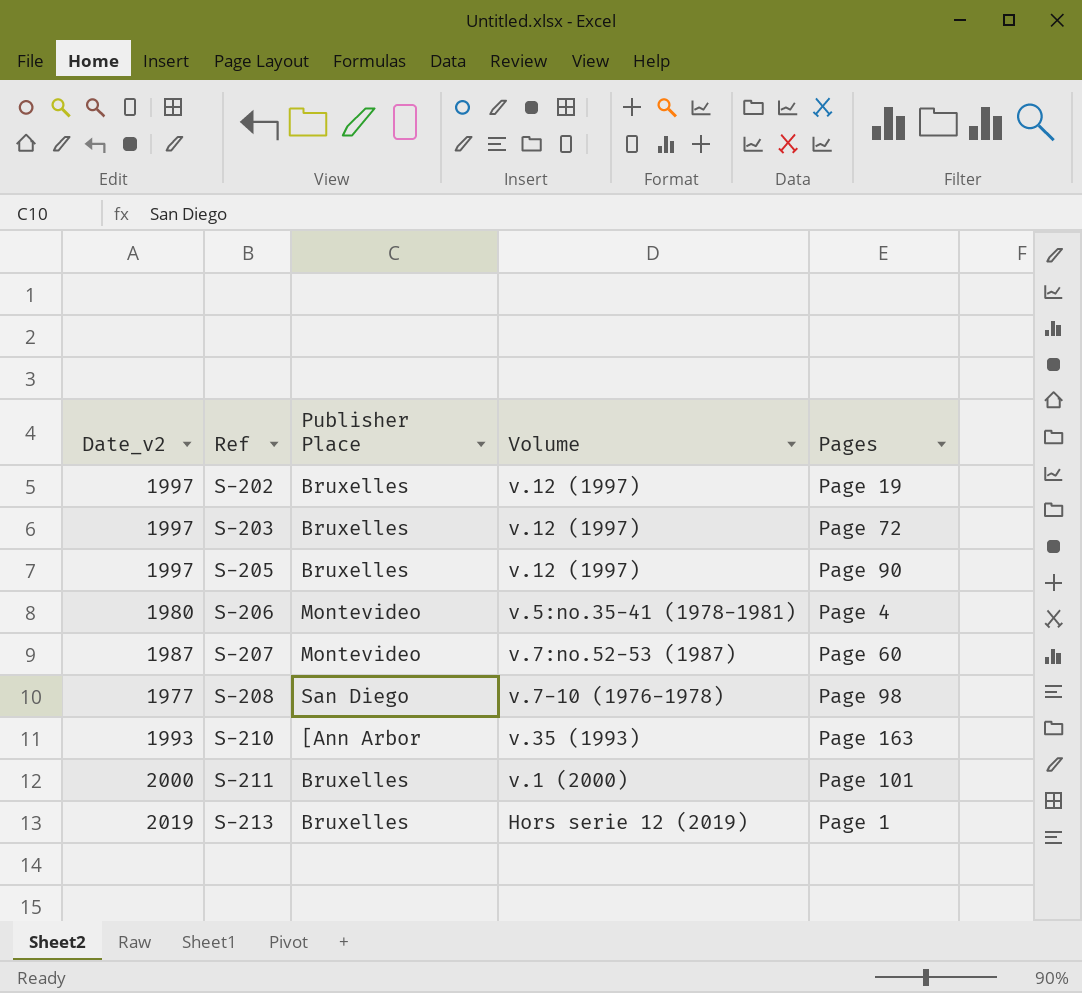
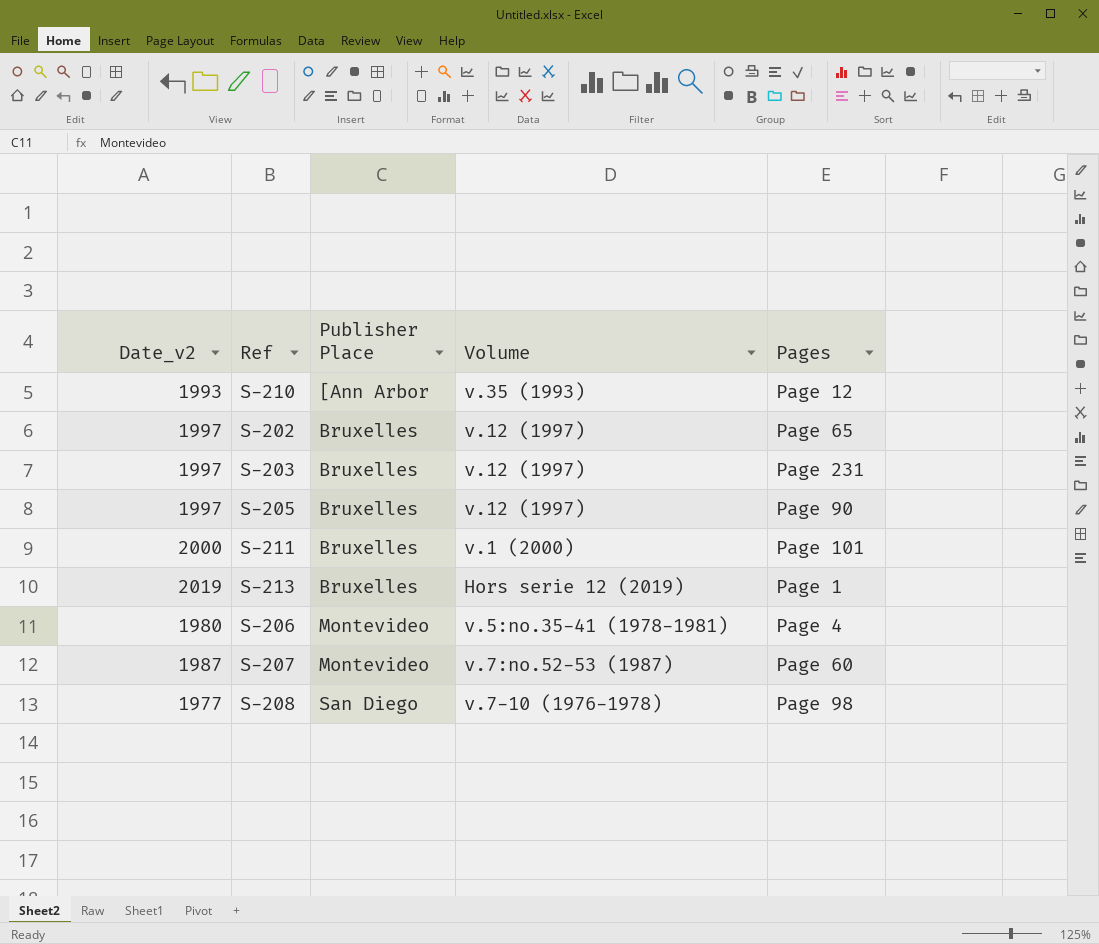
row order: Ref ascending -> Publisher Place ascending
S-210 | Pages: Page 163 -> Page 12
S-202 | Pages: Page 19 -> Page 65
S-203 | Pages: Page 72 -> Page 231

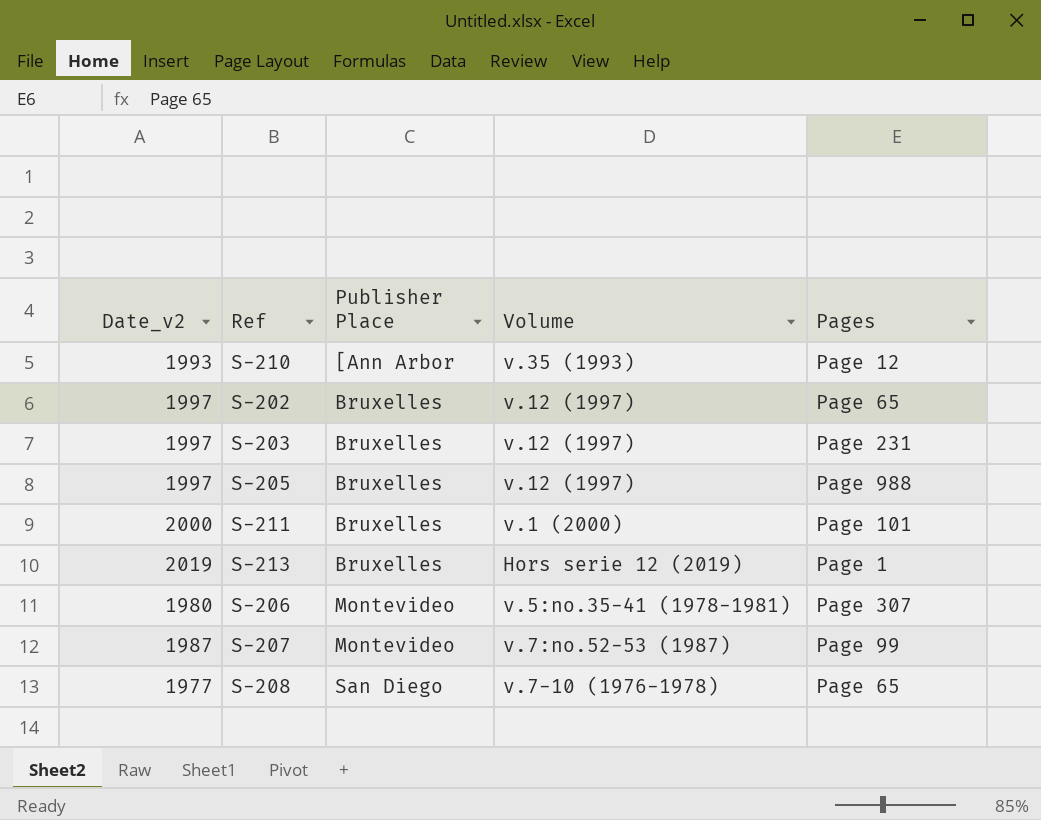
S-205 | Pages: Page 90 -> Page 988
S-206 | Pages: Page 4 -> Page 307
S-207 | Pages: Page 60 -> Page 99
S-208 | Pages: Page 98 -> Page 65

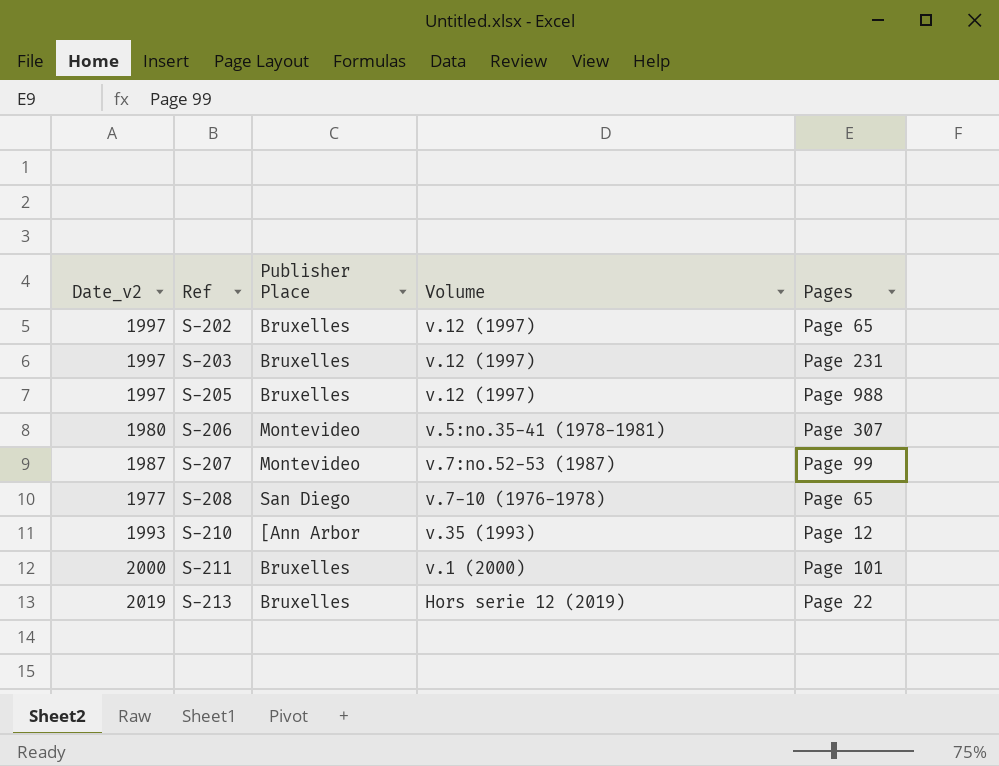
row order: Publisher Place ascending -> Ref ascending
S-213 | Pages: Page 1 -> Page 22

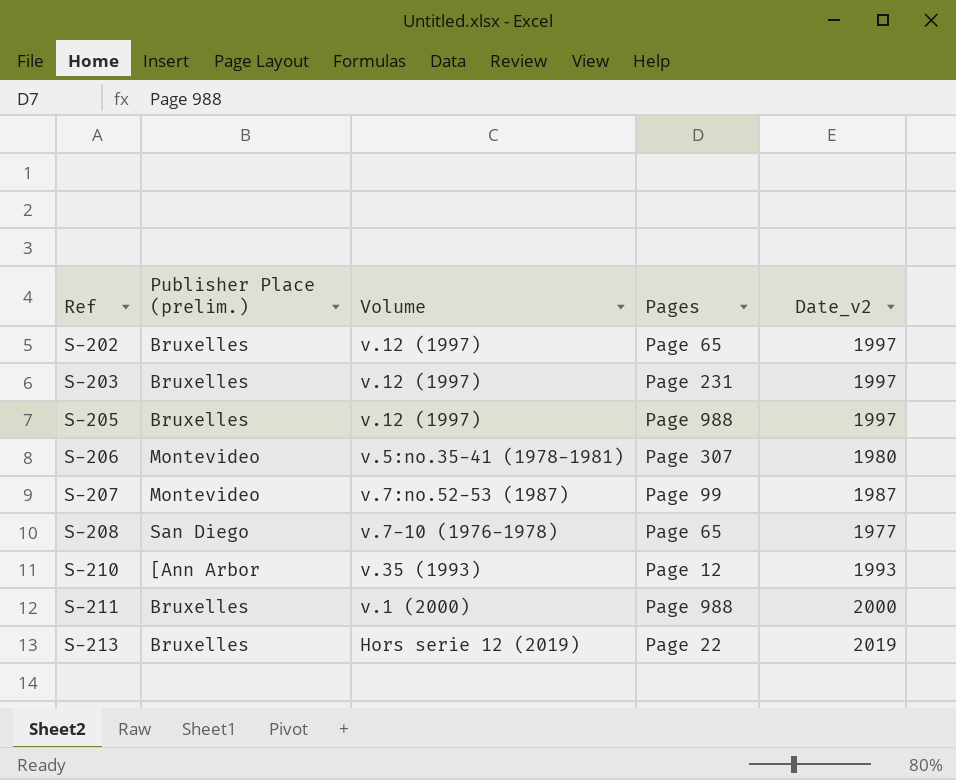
column name: Publisher Place -> Publisher Place (prelim.)
column Date_v2 | position: 1 -> 5
S-211 | Pages: Page 101 -> Page 988

